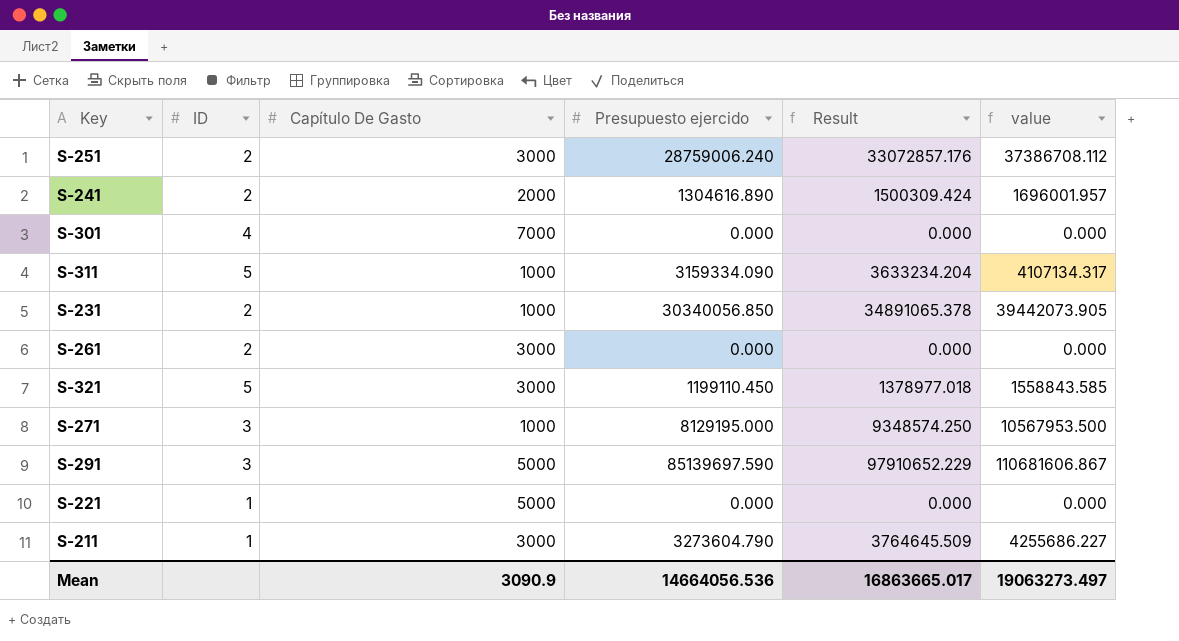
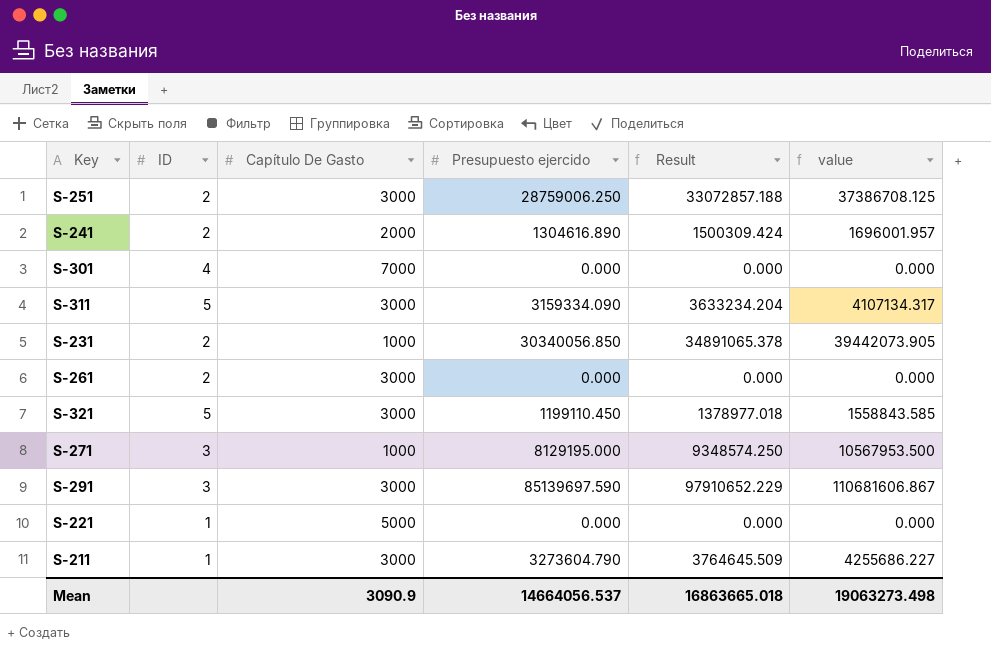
S-251 | Presupuesto ejercido: 28759006.240 -> 28759006.250
S-251 | Result: 33072857.176 -> 33072857.188
S-251 | value: 37386708.112 -> 37386708.125
S-311 | Capítulo De Gasto: 1000 -> 3000
S-291 | Capítulo De Gasto: 5000 -> 3000
Mean | Presupuesto ejercido: 14664056.536 -> 14664056.537
Mean | Result: 16863665.017 -> 16863665.018
Mean | value: 19063273.497 -> 19063273.498

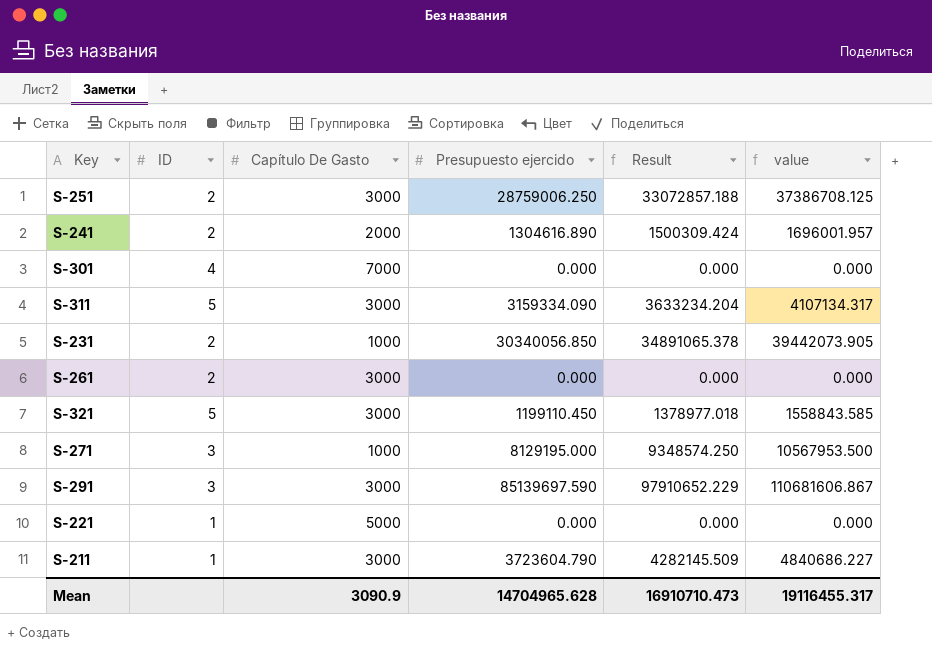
S-211 | Presupuesto ejercido: 3273604.790 -> 3723604.790
S-211 | Result: 3764645.509 -> 4282145.509
S-211 | value: 4255686.227 -> 4840686.227
Mean | Presupuesto ejercido: 14664056.537 -> 14704965.628
Mean | Result: 16863665.018 -> 16910710.473
Mean | value: 19063273.498 -> 19116455.317

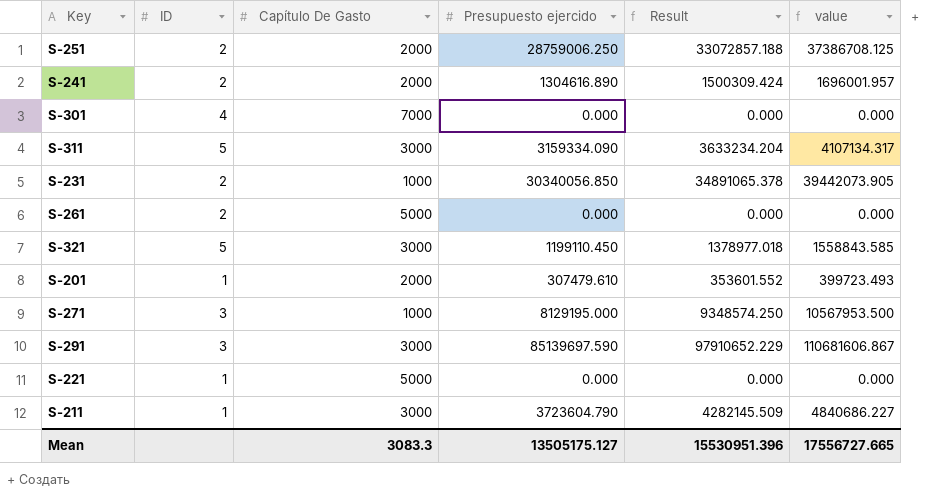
S-251 | Capítulo De Gasto: 3000 -> 2000
S-261 | Capítulo De Gasto: 3000 -> 5000
row S-201: none -> 1 | 2000 | 307479.610 | 353601.552 | 399723.493
Mean | Capítulo De Gasto: 3090.9 -> 3083.3
Mean | Presupuesto ejercido: 14704965.628 -> 13505175.127
Mean | Result: 16910710.473 -> 15530951.396
Mean | value: 19116455.317 -> 17556727.665

